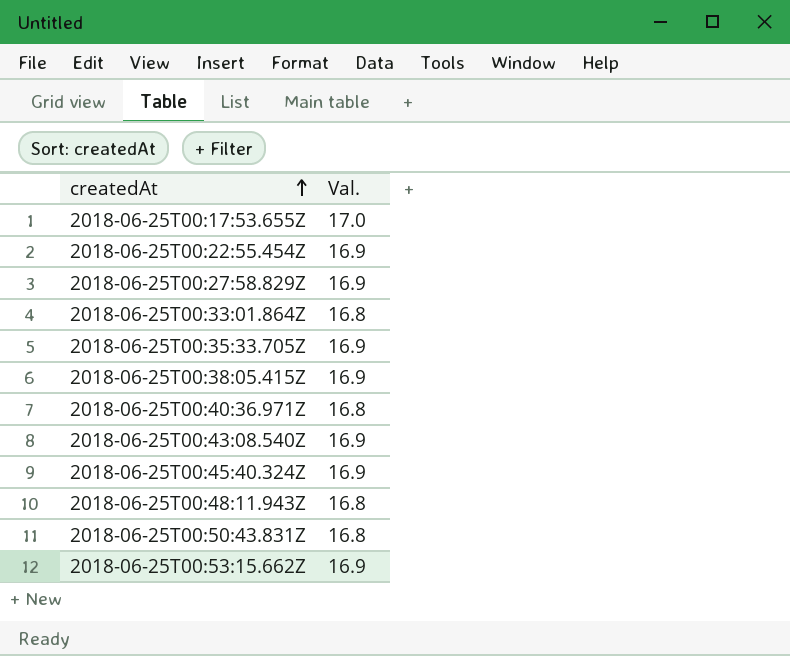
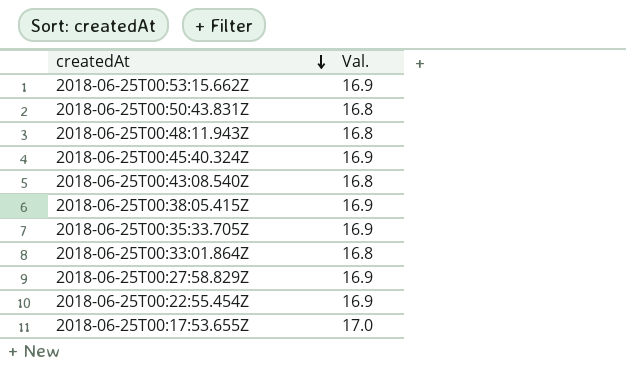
row order: createdAt ascending -> createdAt descending
row 2018-06-25T00:40:36.971Z: 16.8 -> none
2018-06-25T00:43:08.540Z | Val.: 16.9 -> 16.8

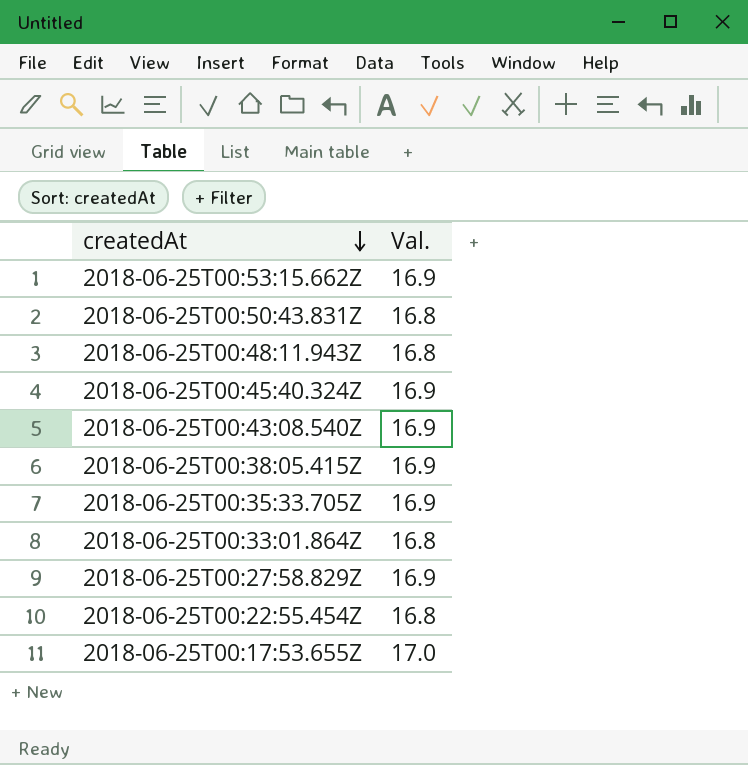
2018-06-25T00:43:08.540Z | Val.: 16.8 -> 16.9
2018-06-25T00:22:55.454Z | Val.: 16.9 -> 16.8

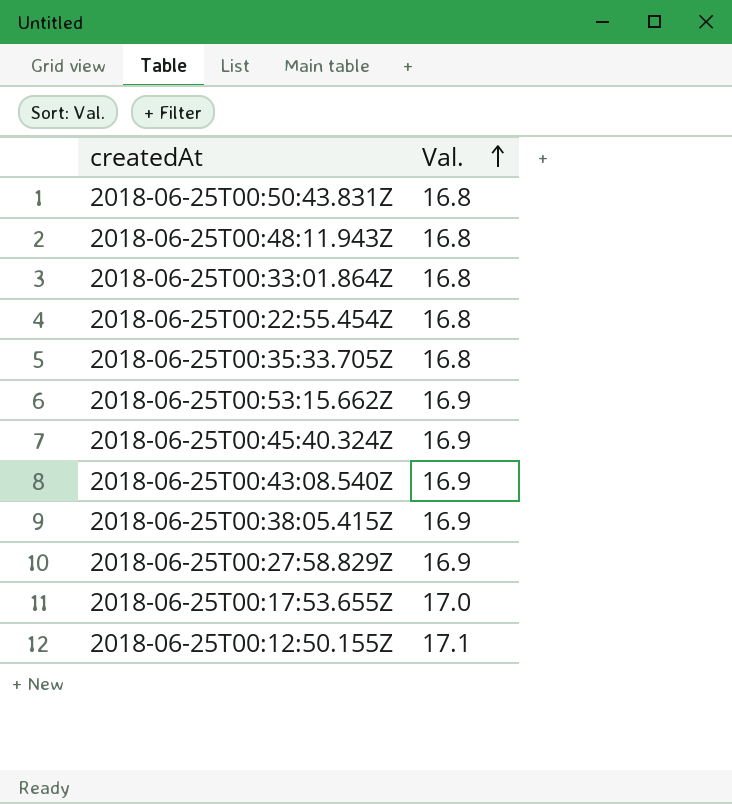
row order: createdAt descending -> Val. ascending
2018-06-25T00:35:33.705Z | Val.: 16.9 -> 16.8
row 2018-06-25T00:12:50.155Z: none -> 17.1

